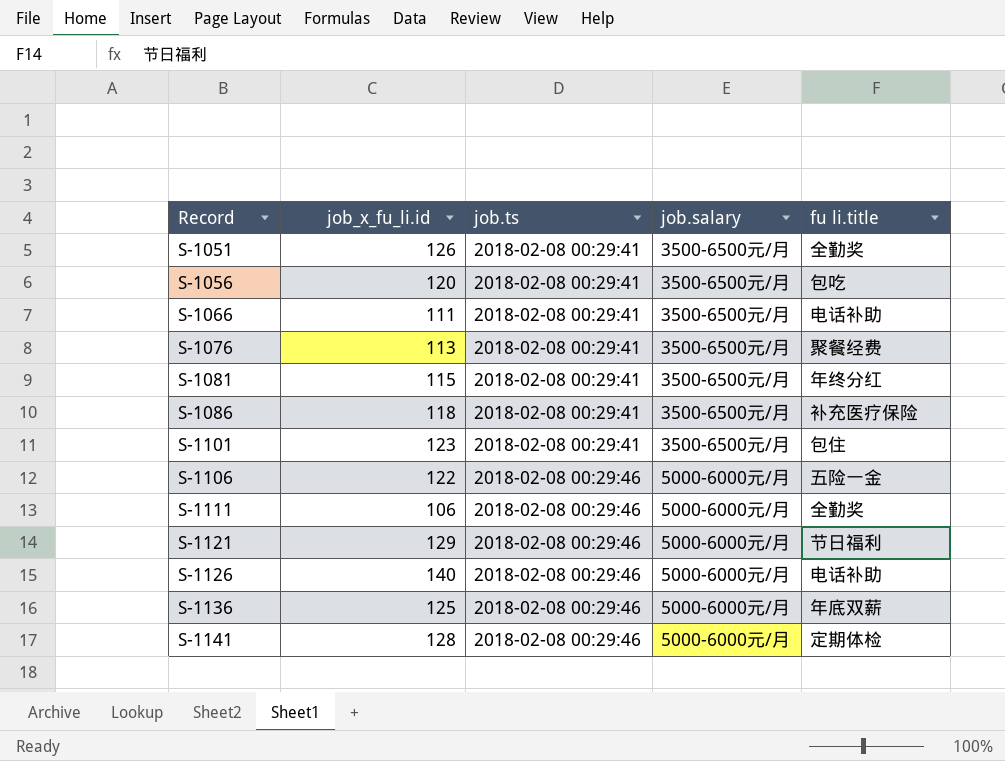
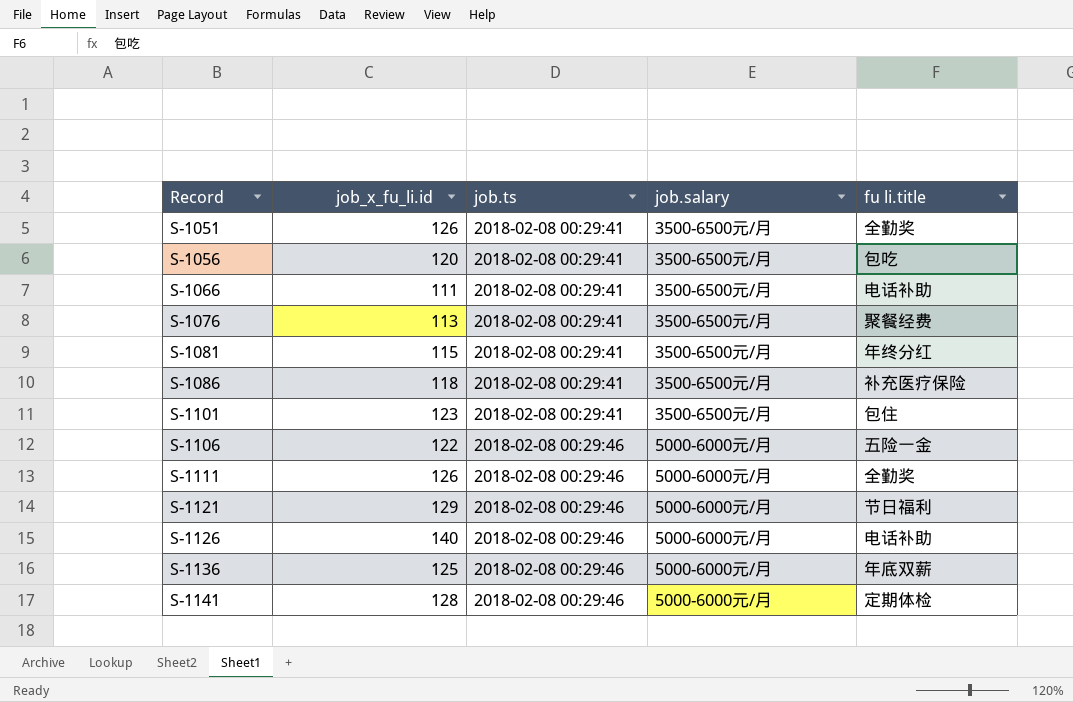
S-1111 | job_x_fu_li.id: 106 -> 126

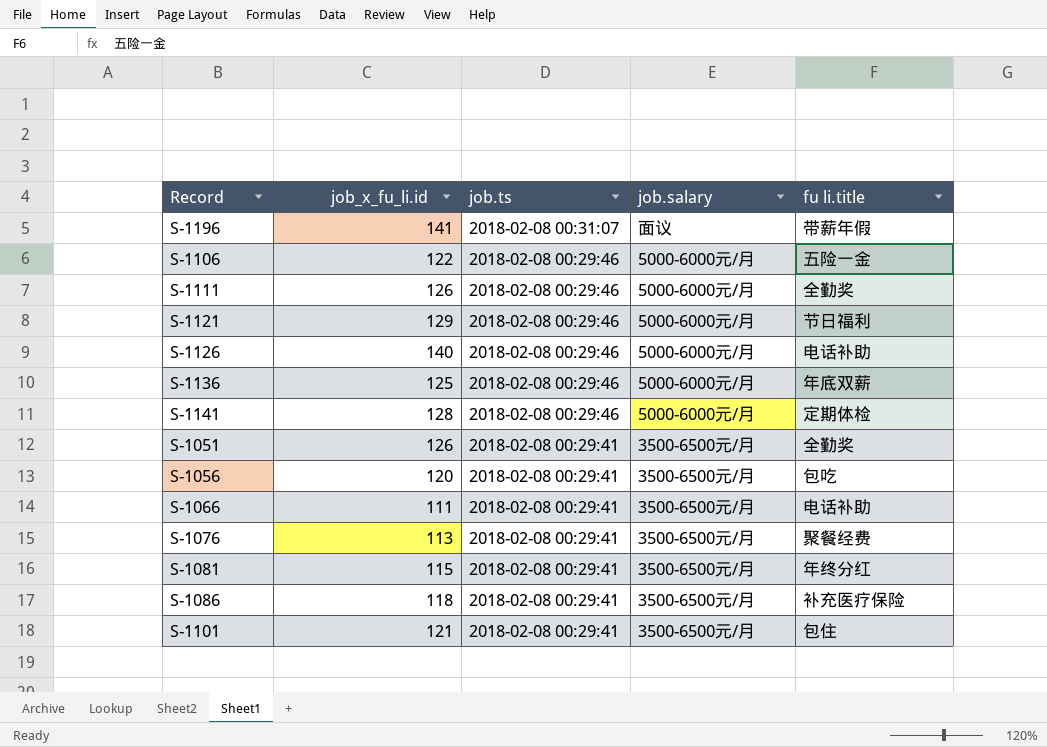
row order: Record ascending -> job.ts descending
row S-1196: none -> 141 | 2018-02-08 00:31:07 | 面议 | 带薪年假
S-1101 | job_x_fu_li.id: 123 -> 121

